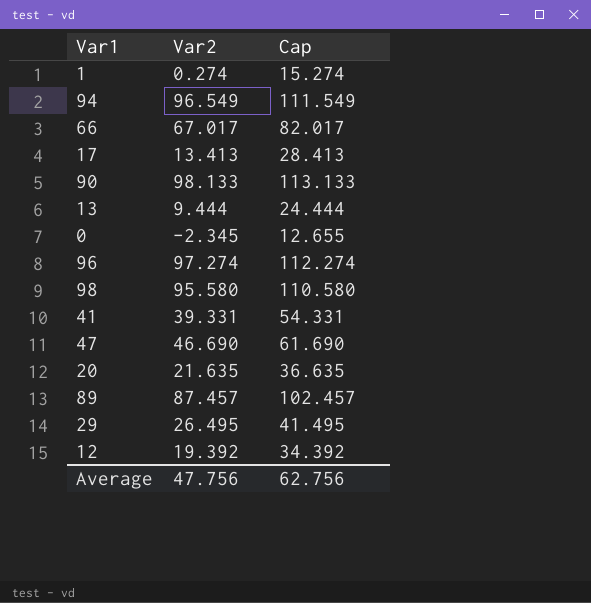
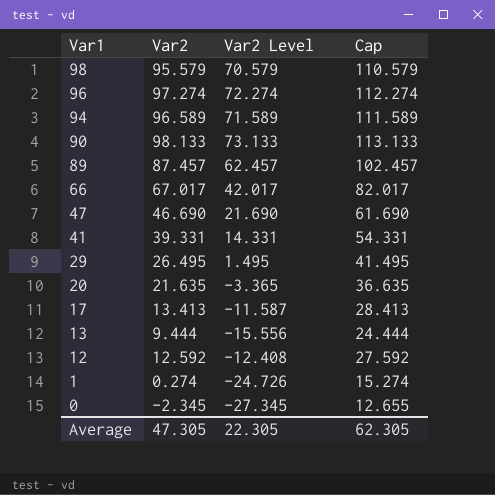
row order: none -> Var1 descending
column Var2 Level | formula: none -> [Var2] - 25
98 | Var2: 95.580 -> 95.579
98 | Cap: 110.580 -> 110.579
94 | Var2: 96.549 -> 96.589
94 | Cap: 111.549 -> 111.589
12 | Var2: 19.392 -> 12.592
12 | Cap: 34.392 -> 27.592
Average | Var2: 47.756 -> 47.305
Average | Cap: 62.756 -> 62.305

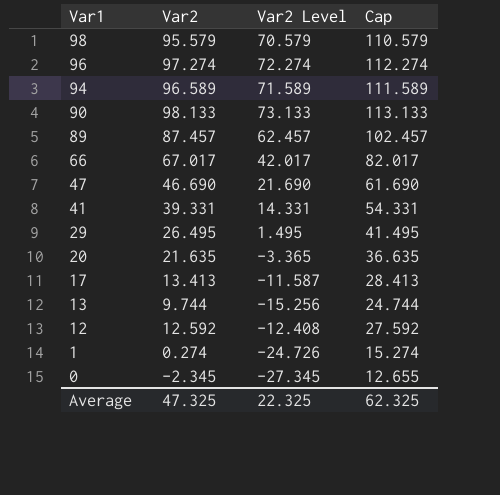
13 | Var2: 9.444 -> 9.744
13 | Var2 Level: -15.556 -> -15.256
13 | Cap: 24.444 -> 24.744
Average | Var2: 47.305 -> 47.325
Average | Var2 Level: 22.305 -> 22.325
Average | Cap: 62.305 -> 62.325

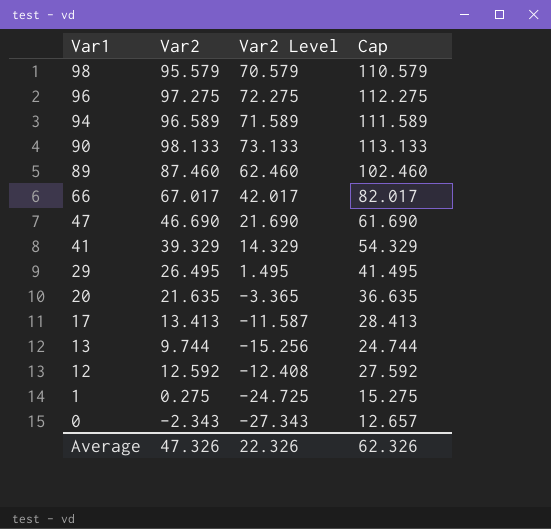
96 | Var2: 97.274 -> 97.275
96 | Var2 Level: 72.274 -> 72.275
96 | Cap: 112.274 -> 112.275
89 | Var2: 87.457 -> 87.460
89 | Var2 Level: 62.457 -> 62.460
89 | Cap: 102.457 -> 102.460
41 | Var2: 39.331 -> 39.329
41 | Var2 Level: 14.331 -> 14.329
41 | Cap: 54.331 -> 54.329
1 | Var2: 0.274 -> 0.275
1 | Var2 Level: -24.726 -> -24.725
1 | Cap: 15.274 -> 15.275
0 | Var2: -2.345 -> -2.343
0 | Var2 Level: -27.345 -> -27.343
0 | Cap: 12.655 -> 12.657
Average | Var2: 47.325 -> 47.326
Average | Var2 Level: 22.325 -> 22.326
Average | Cap: 62.325 -> 62.326

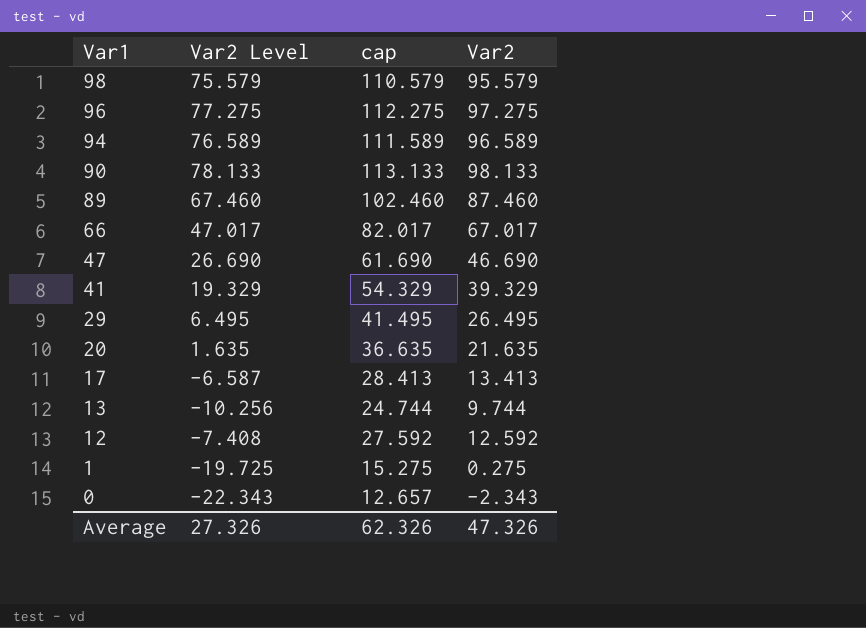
column Var2 Level | formula: [Var2] - 25 -> [Var2] - 20
column name: Cap -> cap
column Var2 | position: 2 -> 4
Average | Var2 Level: 22.326 -> 27.326

